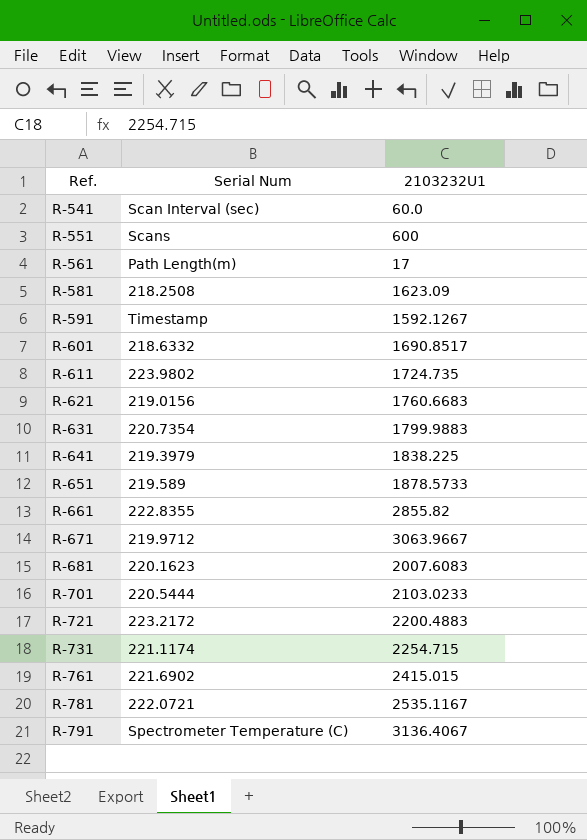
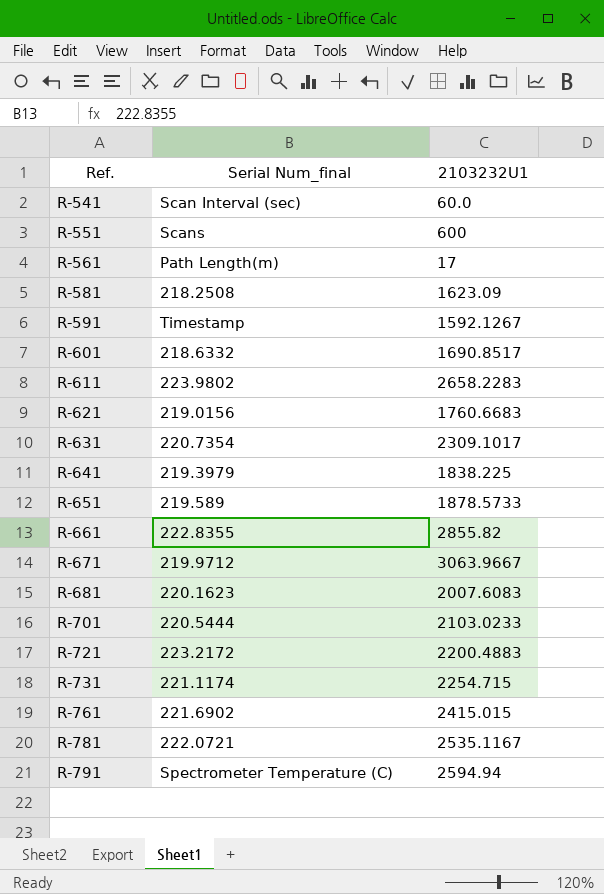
column name: Serial Num -> Serial Num_final
R-611 | 2103232U1: 1724.735 -> 2658.2283
R-631 | 2103232U1: 1799.9883 -> 2309.1017
R-791 | 2103232U1: 3136.4067 -> 2594.94

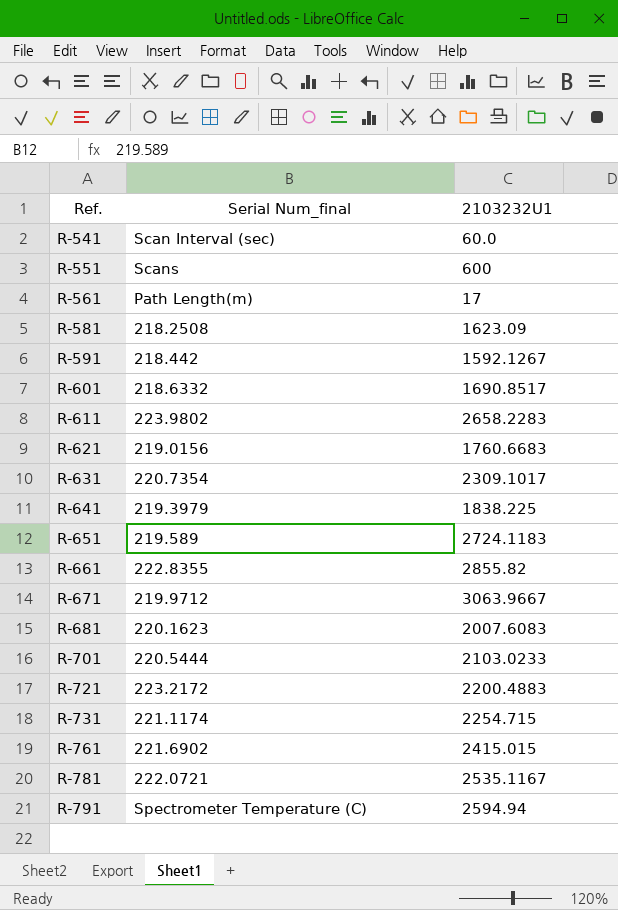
R-591 | Serial Num_final: Timestamp -> 218.442
R-651 | 2103232U1: 1878.5733 -> 2724.1183

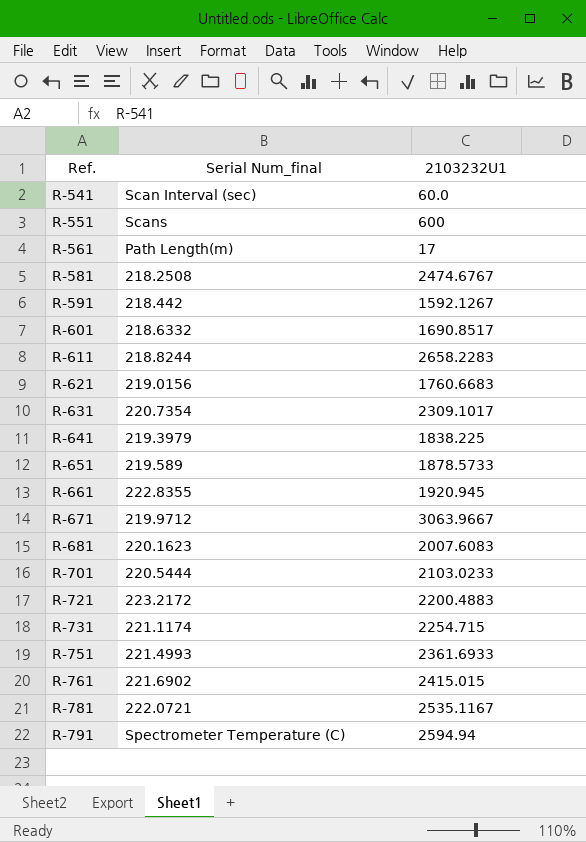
R-581 | 2103232U1: 1623.09 -> 2474.6767
R-611 | Serial Num_final: 223.9802 -> 218.8244
R-651 | 2103232U1: 2724.1183 -> 1878.5733
R-661 | 2103232U1: 2855.82 -> 1920.945
row R-751: none -> 221.4993 | 2361.6933

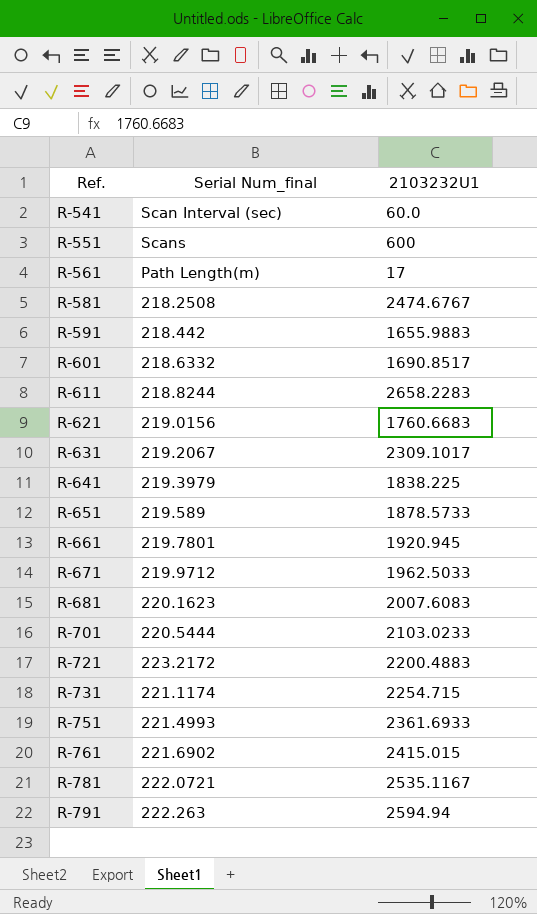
R-591 | 2103232U1: 1592.1267 -> 1655.9883
R-631 | Serial Num_final: 220.7354 -> 219.2067
R-661 | Serial Num_final: 222.8355 -> 219.7801
R-671 | 2103232U1: 3063.9667 -> 1962.5033
R-791 | Serial Num_final: Spectrometer Temperature (C) -> 222.263

